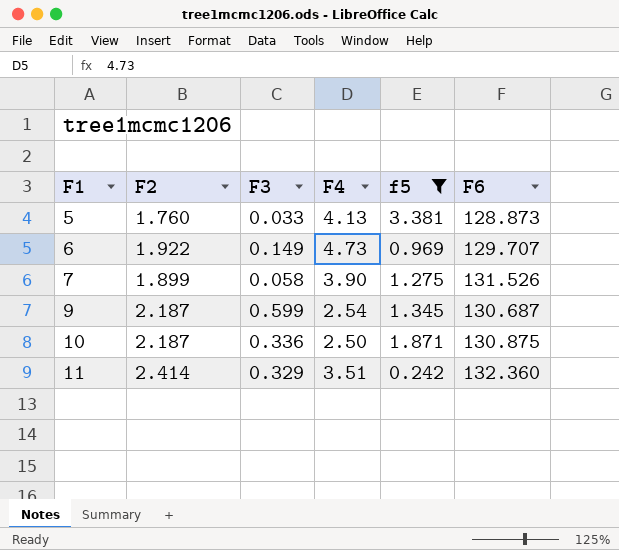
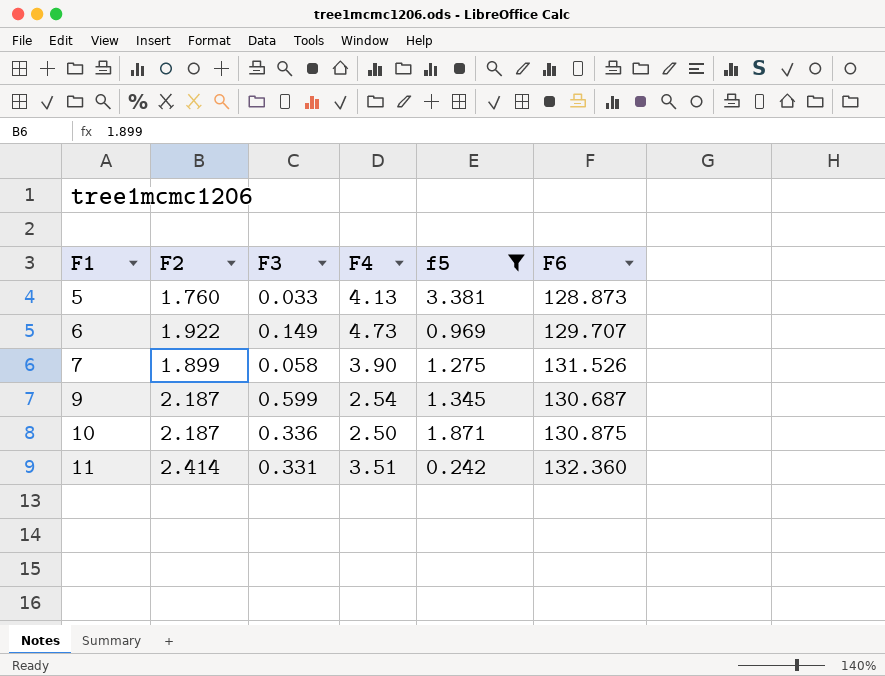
11 | F3: 0.329 -> 0.331

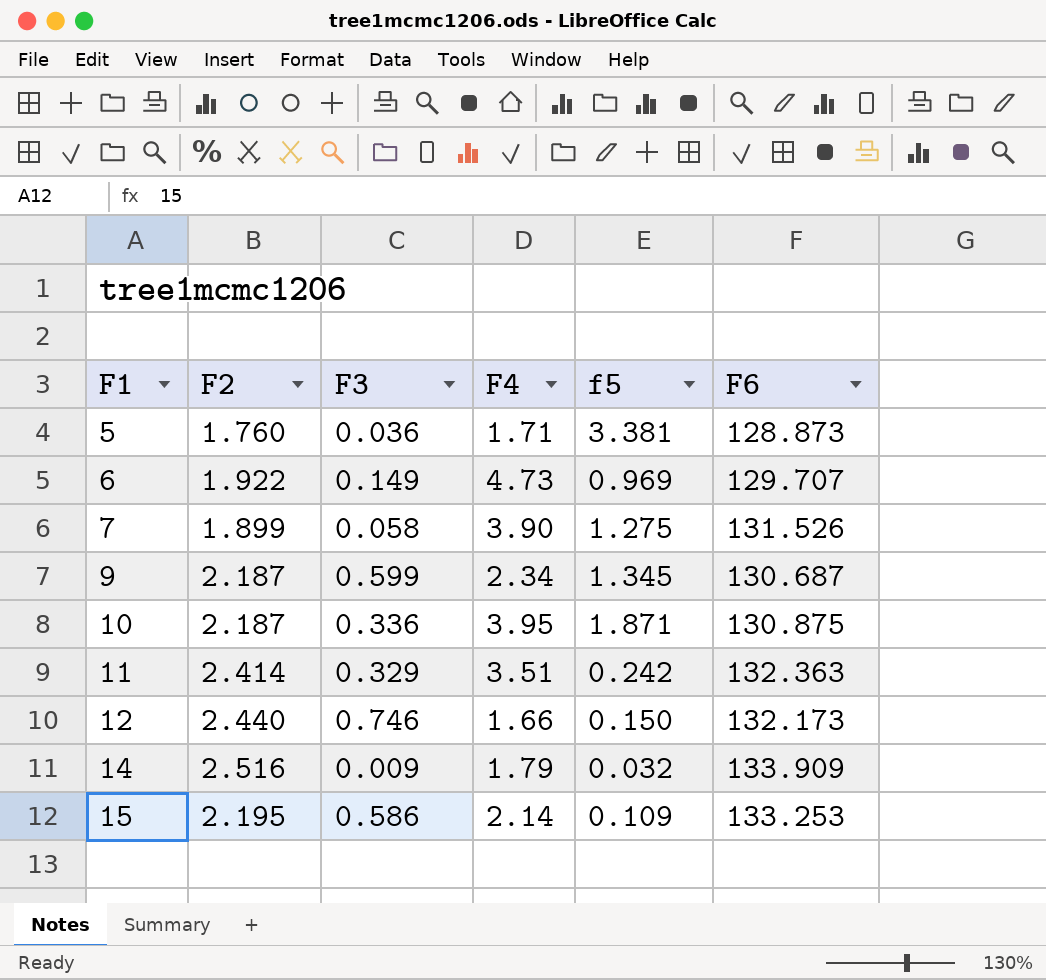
filter: f5 >= 0.242 -> none
5 | F3: 0.033 -> 0.036
5 | F4: 4.13 -> 1.71
9 | F4: 2.54 -> 2.34
10 | F4: 2.50 -> 3.95
11 | F3: 0.331 -> 0.329
11 | F6: 132.360 -> 132.363

